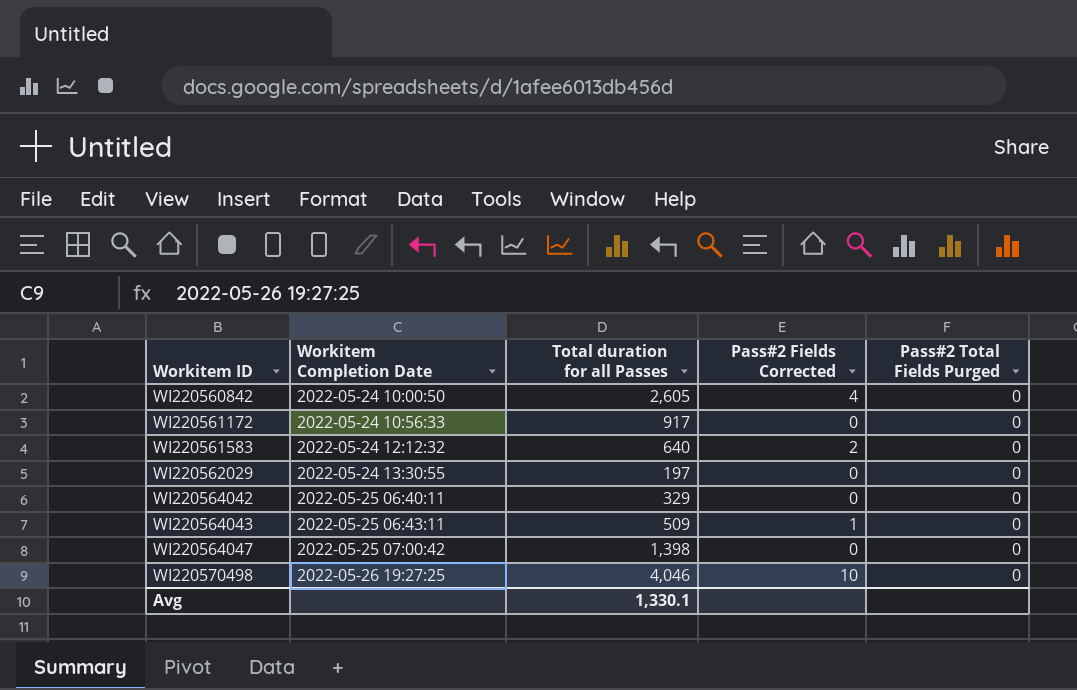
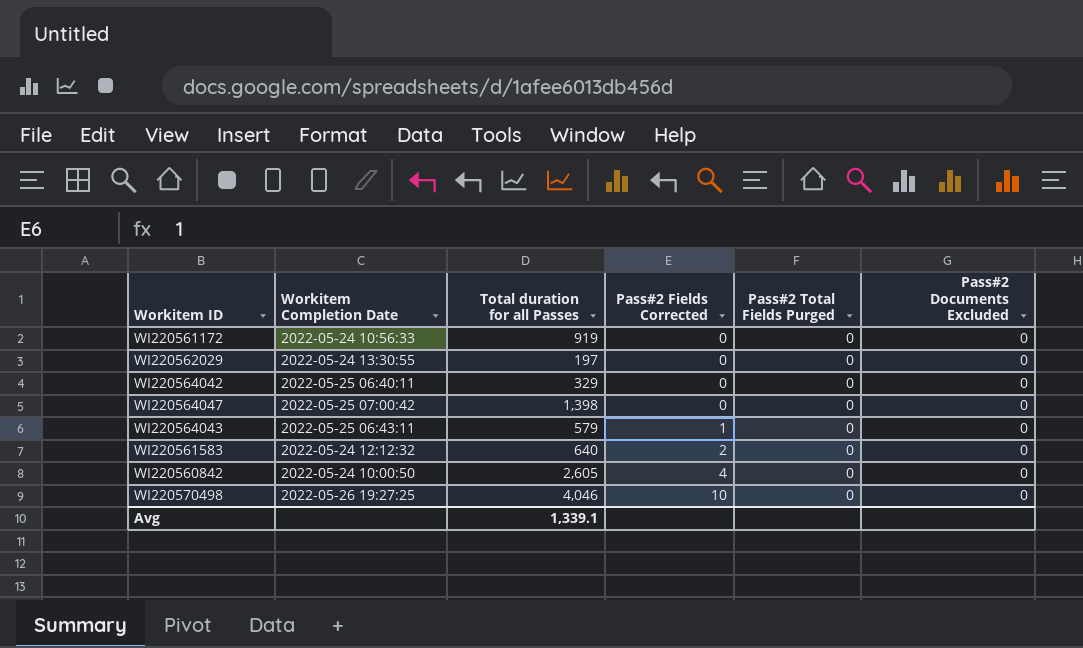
row order: Workitem ID ascending -> Pass#2 Fields Corrected ascending
column Pass#2 Documents Excluded | position: none -> 6
WI220561172 | Total duration for all Passes: 917 -> 919
WI220564043 | Total duration for all Passes: 509 -> 579
Avg | Total duration for all Passes: 1,330.1 -> 1,339.1

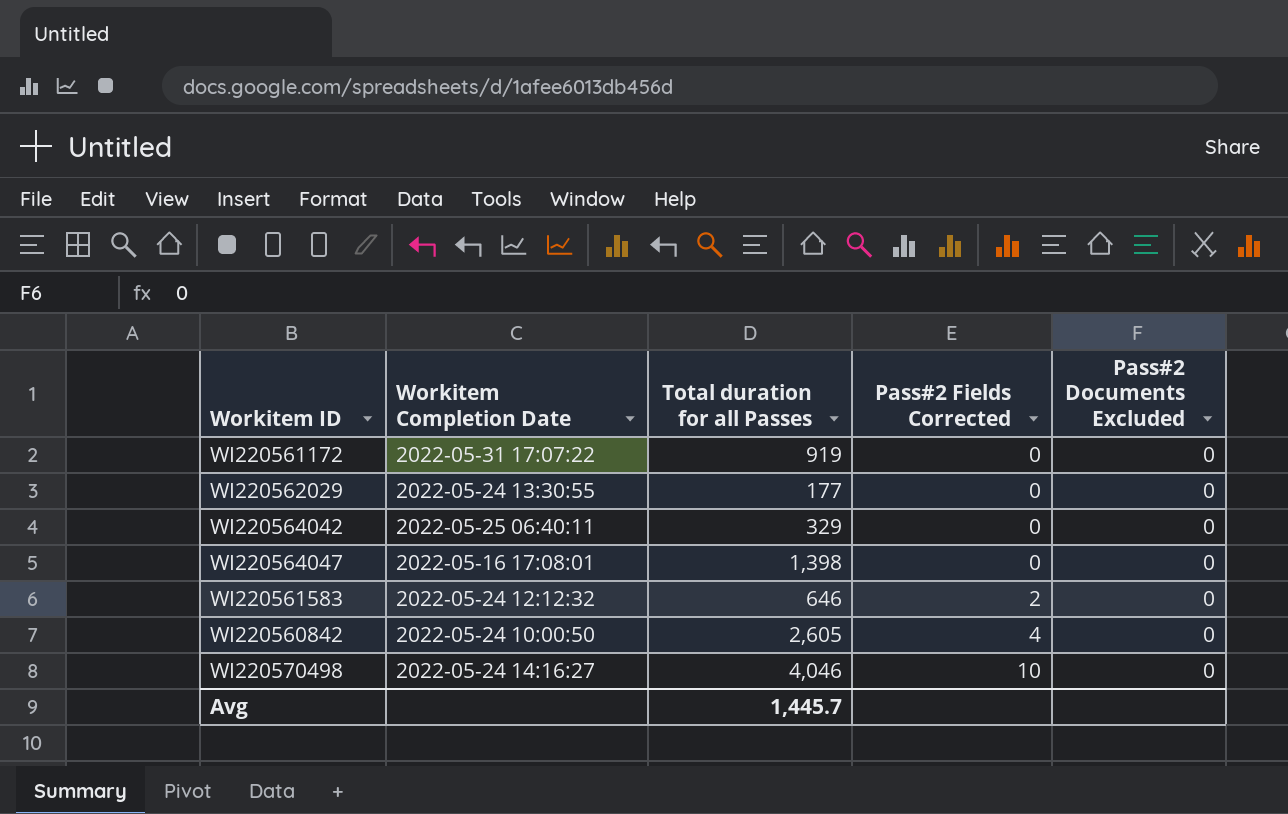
column Pass#2 Total Fields Purged | position: 5 -> none
row WI220564043: 2022-05-25 06:43:11 | 579 | 1 | 0 | 0 -> none
WI220561172 | Workitem Completion Date: 2022-05-24 10:56:33 -> 2022-05-31 17:07:22
WI220562029 | Total duration for all Passes: 197 -> 177
WI220564047 | Workitem Completion Date: 2022-05-25 07:00:42 -> 2022-05-16 17:08:01
WI220561583 | Total duration for all Passes: 640 -> 646
WI220570498 | Workitem Completion Date: 2022-05-26 19:27:25 -> 2022-05-24 14:16:27
Avg | Total duration for all Passes: 1,339.1 -> 1,445.7

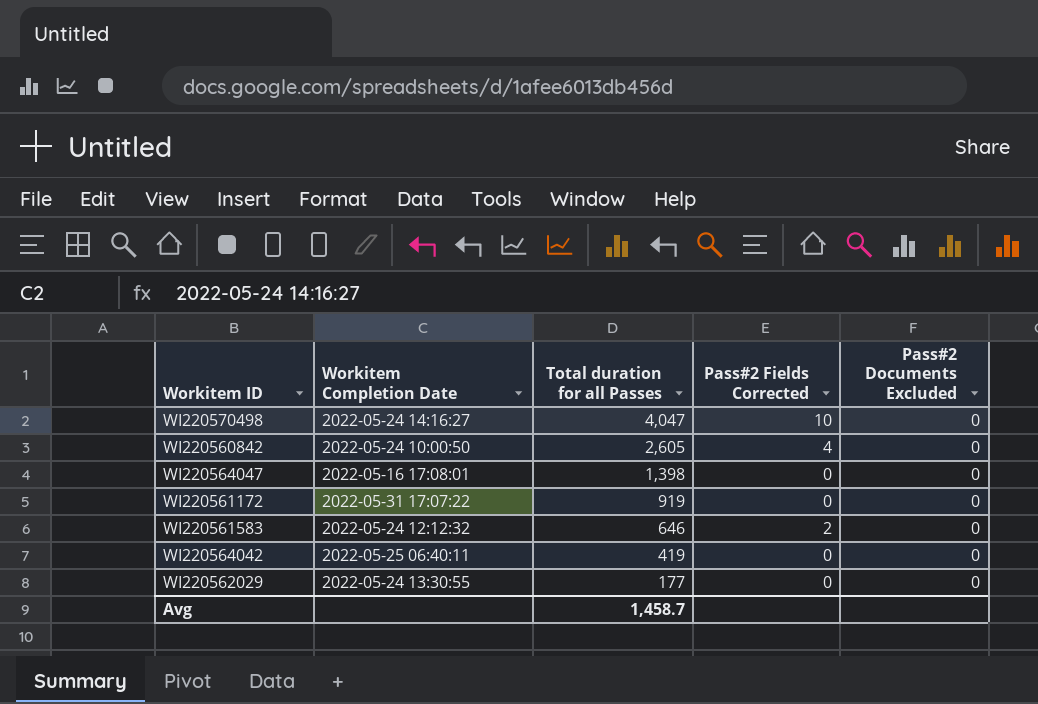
row order: Pass#2 Fields Corrected ascending -> Total duration for all Passes descending
WI220570498 | Total duration for all Passes: 4,046 -> 4,047
WI220564042 | Total duration for all Passes: 329 -> 419
Avg | Total duration for all Passes: 1,445.7 -> 1,458.7

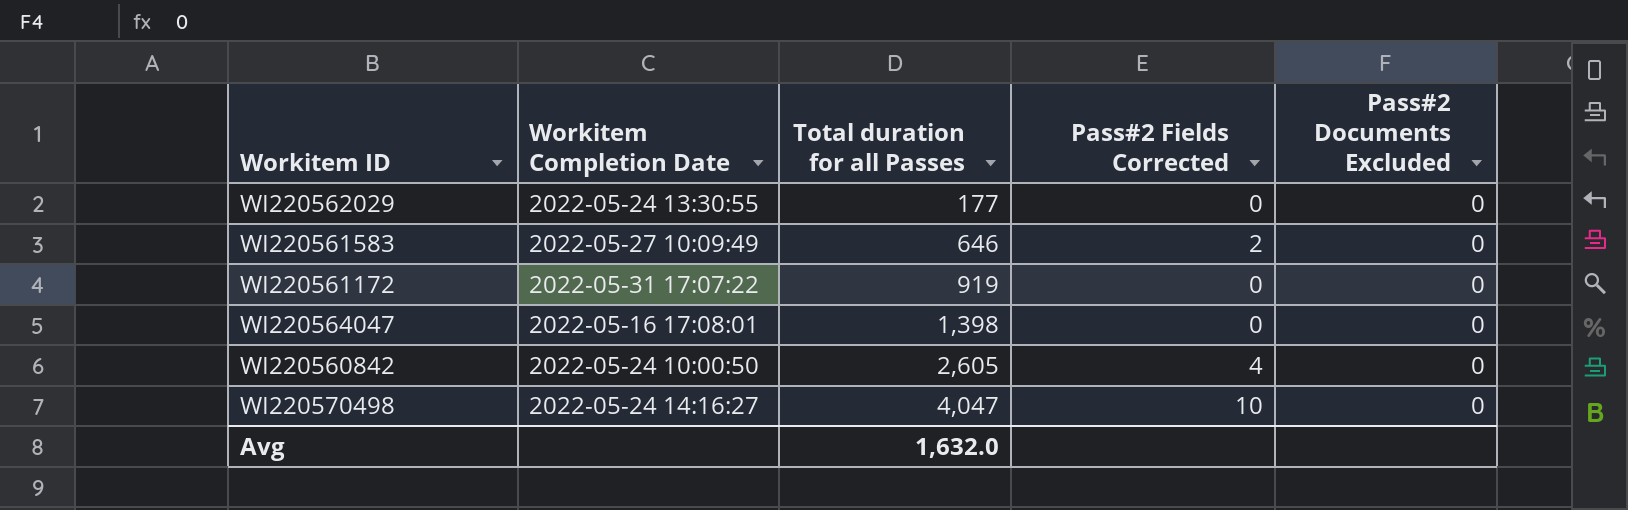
row order: Total duration for all Passes descending -> Total duration for all Passes ascending
row WI220564042: 2022-05-25 06:40:11 | 419 | 0 | 0 -> none
WI220561583 | Workitem Completion Date: 2022-05-24 12:12:32 -> 2022-05-27 10:09:49
Avg | Total duration for all Passes: 1,458.7 -> 1,632.0

